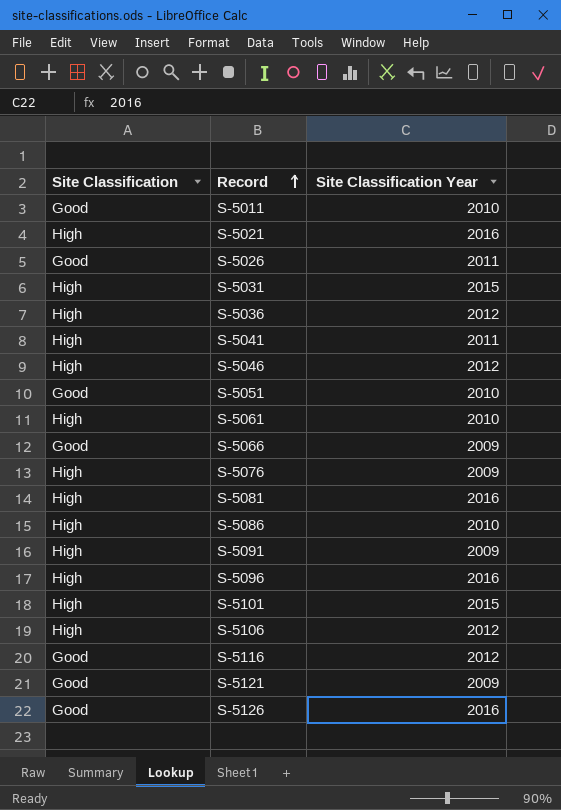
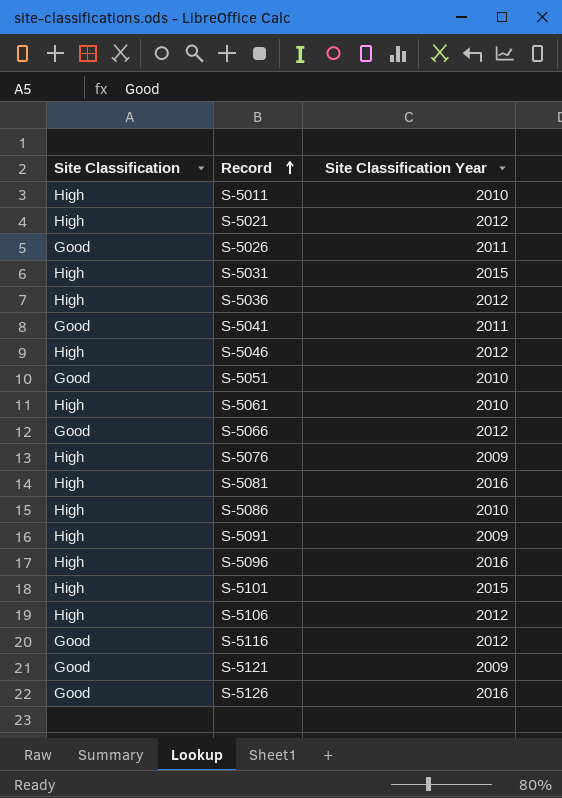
S-5011 | Site Classification: Good -> High
S-5021 | Site Classification Year: 2016 -> 2012
S-5041 | Site Classification: High -> Good
S-5066 | Site Classification Year: 2009 -> 2012

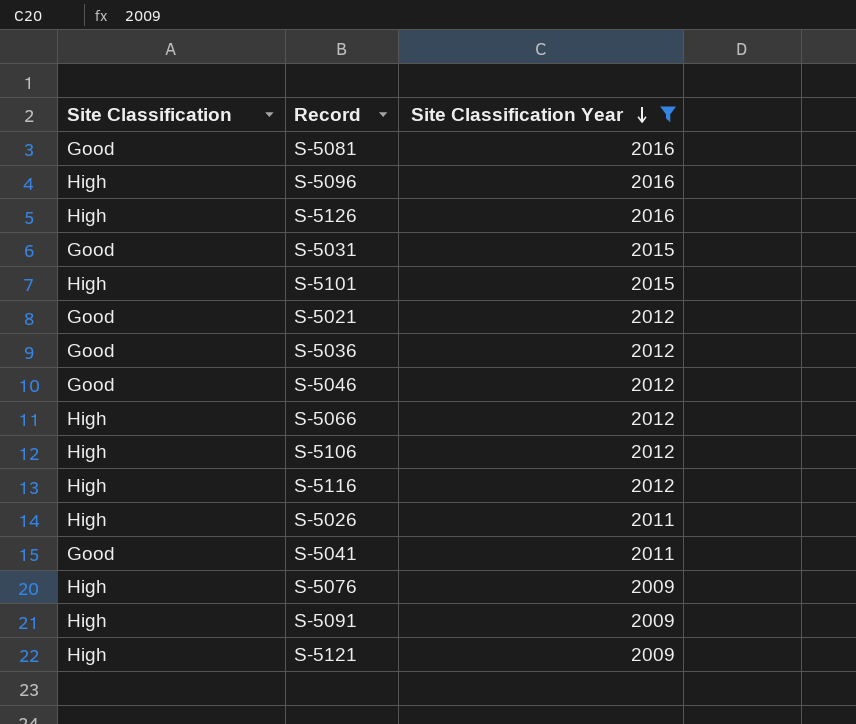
filter: none -> Site Classification Year != 2010
row order: Record ascending -> Site Classification Year descending
S-5081 | Site Classification: High -> Good
S-5126 | Site Classification: Good -> High
S-5031 | Site Classification: High -> Good
S-5021 | Site Classification: High -> Good
S-5036 | Site Classification: High -> Good
S-5046 | Site Classification: High -> Good
S-5066 | Site Classification: Good -> High
S-5116 | Site Classification: Good -> High
S-5026 | Site Classification: Good -> High
S-5121 | Site Classification: Good -> High

